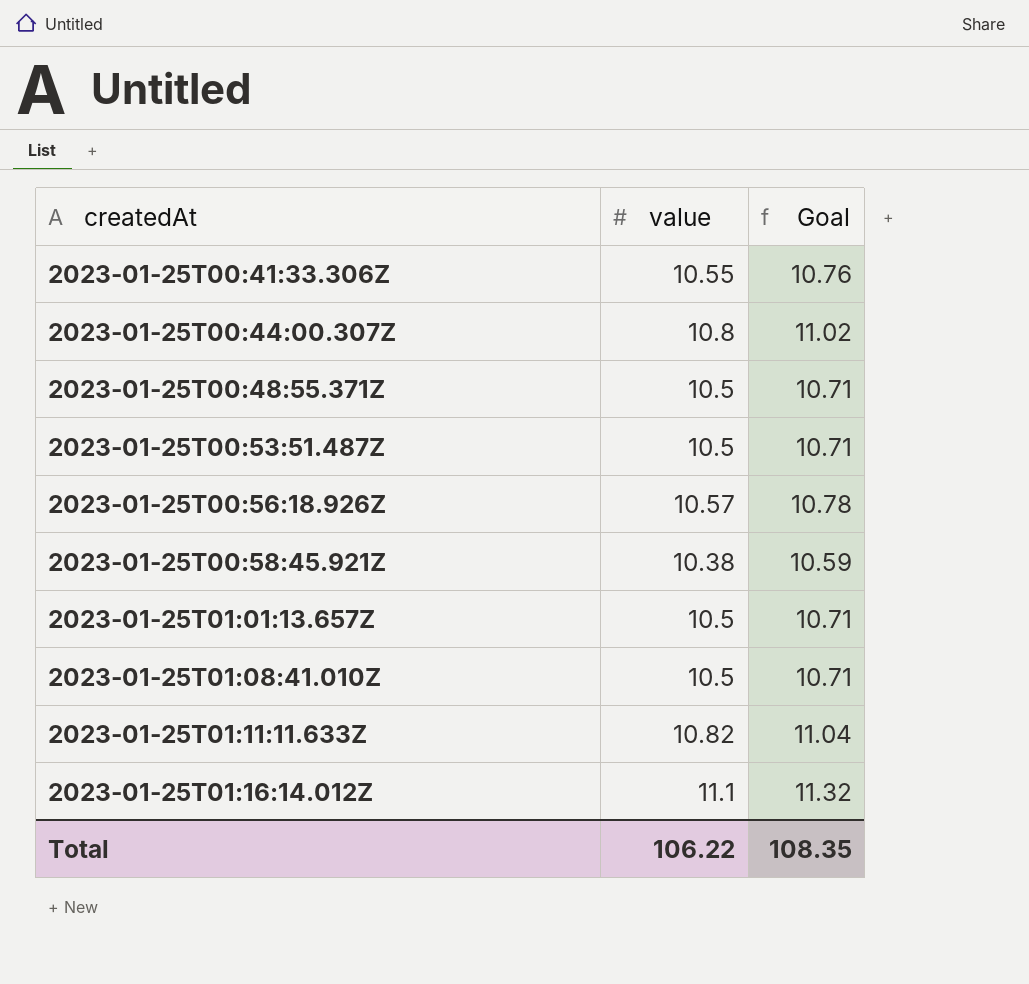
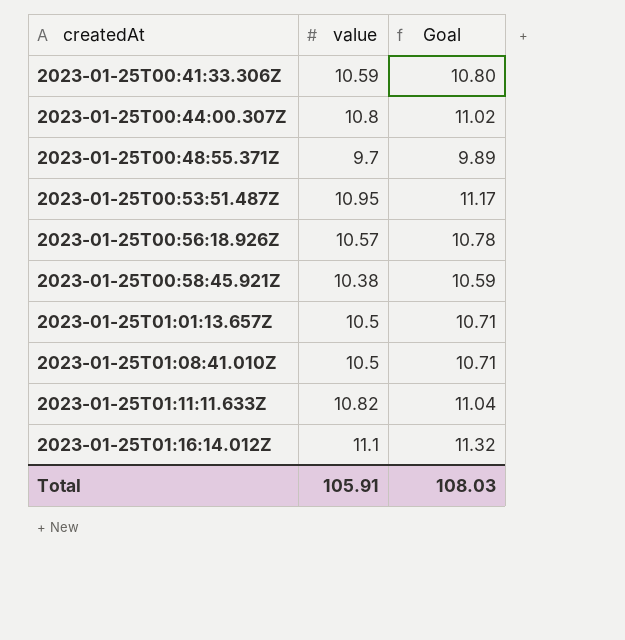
2023-01-25T00:41:33.306Z | value: 10.55 -> 10.59
2023-01-25T00:41:33.306Z | Goal: 10.76 -> 10.80
2023-01-25T00:48:55.371Z | value: 10.5 -> 9.7
2023-01-25T00:48:55.371Z | Goal: 10.71 -> 9.89
2023-01-25T00:53:51.487Z | value: 10.5 -> 10.95
2023-01-25T00:53:51.487Z | Goal: 10.71 -> 11.17
Total | value: 106.22 -> 105.91
Total | Goal: 108.35 -> 108.03

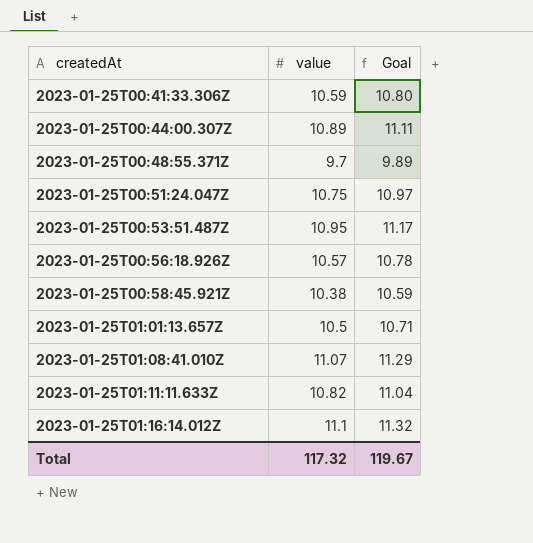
2023-01-25T00:44:00.307Z | value: 10.8 -> 10.89
2023-01-25T00:44:00.307Z | Goal: 11.02 -> 11.11
row 2023-01-25T00:51:24.047Z: none -> 10.75 | 10.97
2023-01-25T01:08:41.010Z | value: 10.5 -> 11.07
2023-01-25T01:08:41.010Z | Goal: 10.71 -> 11.29
Total | value: 105.91 -> 117.32
Total | Goal: 108.03 -> 119.67

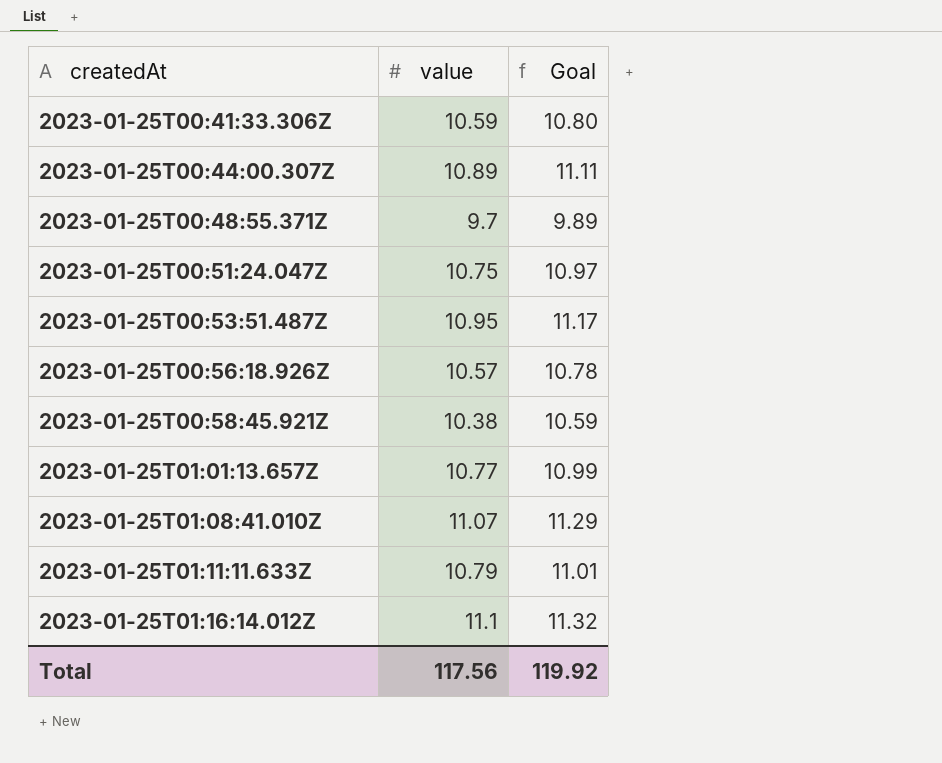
2023-01-25T01:01:13.657Z | value: 10.5 -> 10.77
2023-01-25T01:01:13.657Z | Goal: 10.71 -> 10.99
2023-01-25T01:11:11.633Z | value: 10.82 -> 10.79
2023-01-25T01:11:11.633Z | Goal: 11.04 -> 11.01
Total | value: 117.32 -> 117.56
Total | Goal: 119.67 -> 119.92

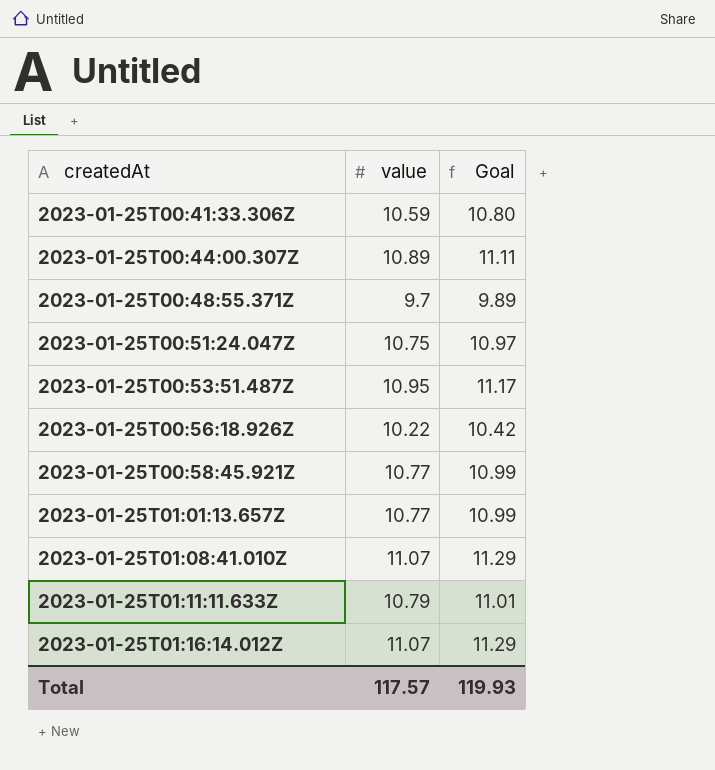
2023-01-25T00:56:18.926Z | value: 10.57 -> 10.22
2023-01-25T00:56:18.926Z | Goal: 10.78 -> 10.42
2023-01-25T00:58:45.921Z | value: 10.38 -> 10.77
2023-01-25T00:58:45.921Z | Goal: 10.59 -> 10.99
2023-01-25T01:16:14.012Z | value: 11.1 -> 11.07
2023-01-25T01:16:14.012Z | Goal: 11.32 -> 11.29
Total | value: 117.56 -> 117.57
Total | Goal: 119.92 -> 119.93

